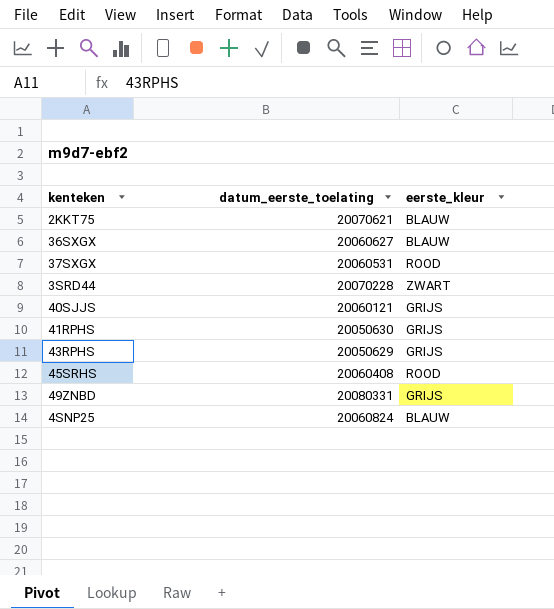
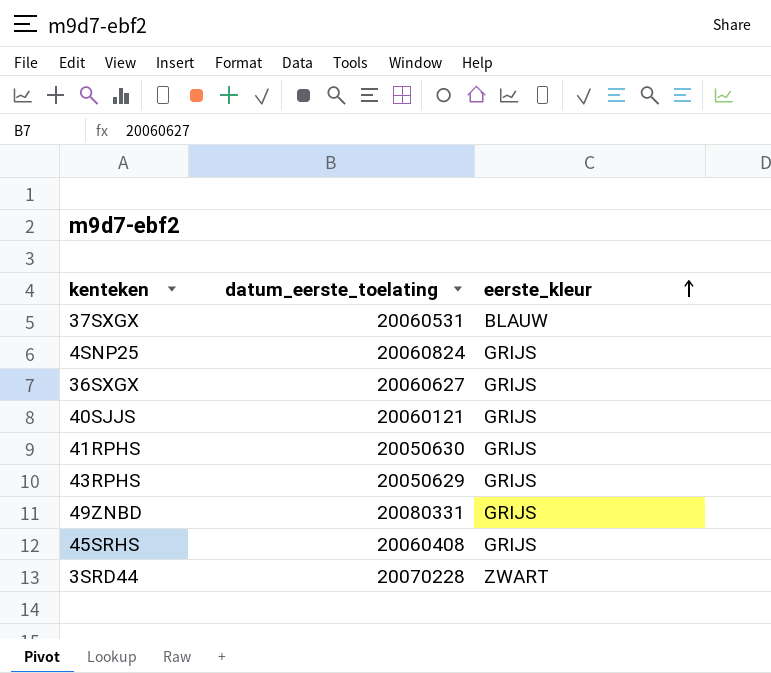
row order: none -> eerste_kleur ascending
row 2KKT75: 20070621 | BLAUW -> none
37SXGX | eerste_kleur: ROOD -> BLAUW
4SNP25 | eerste_kleur: BLAUW -> GRIJS
36SXGX | eerste_kleur: BLAUW -> GRIJS
45SRHS | eerste_kleur: ROOD -> GRIJS

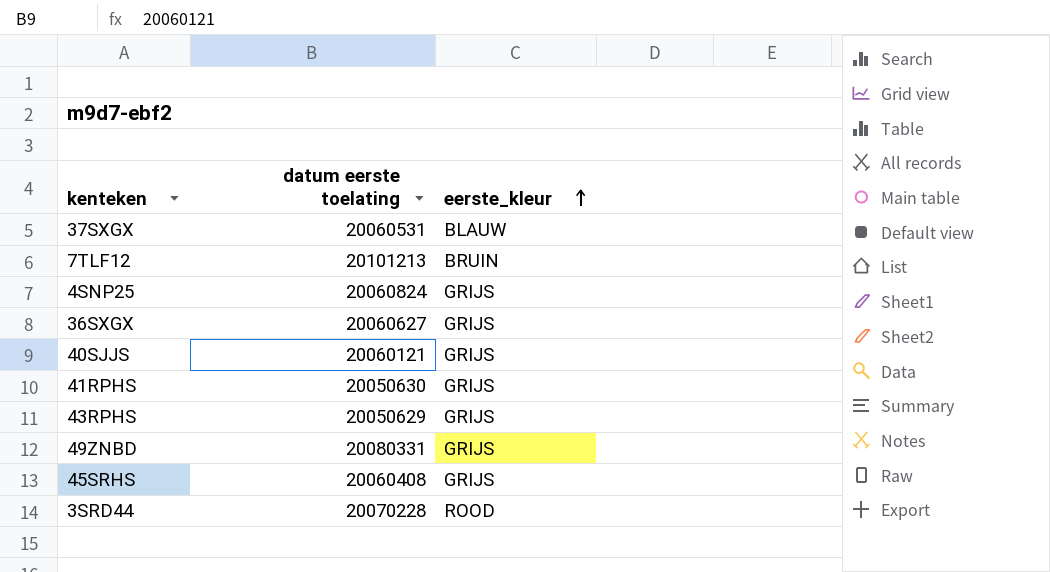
column name: datum_eerste_toelating -> datum eerste toelating
row 7TLF12: none -> 20101213 | BRUIN
3SRD44 | eerste_kleur: ZWART -> ROOD

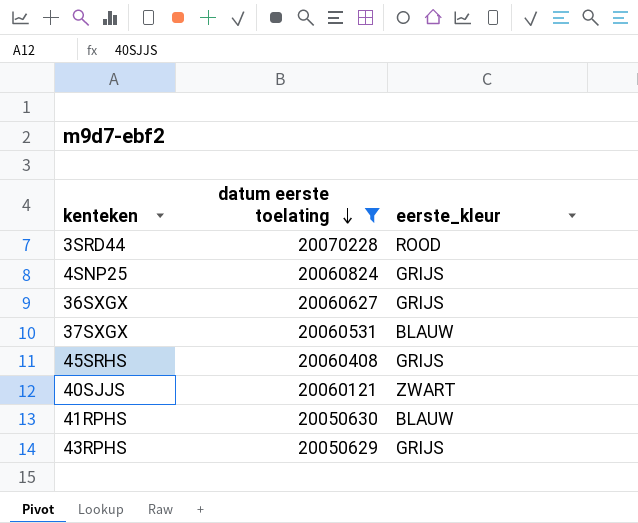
filter: none -> datum eerste toelating <= 20070228
row order: eerste_kleur ascending -> datum eerste toelating descending
40SJJS | eerste_kleur: GRIJS -> ZWART
41RPHS | eerste_kleur: GRIJS -> BLAUW

